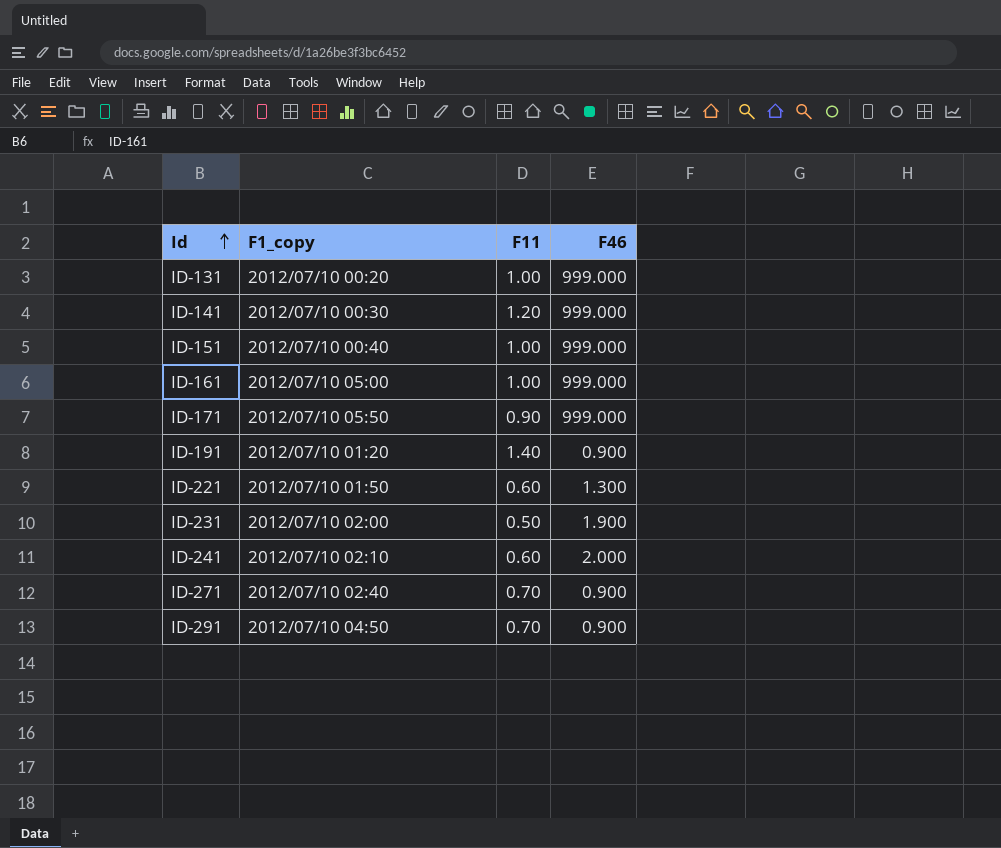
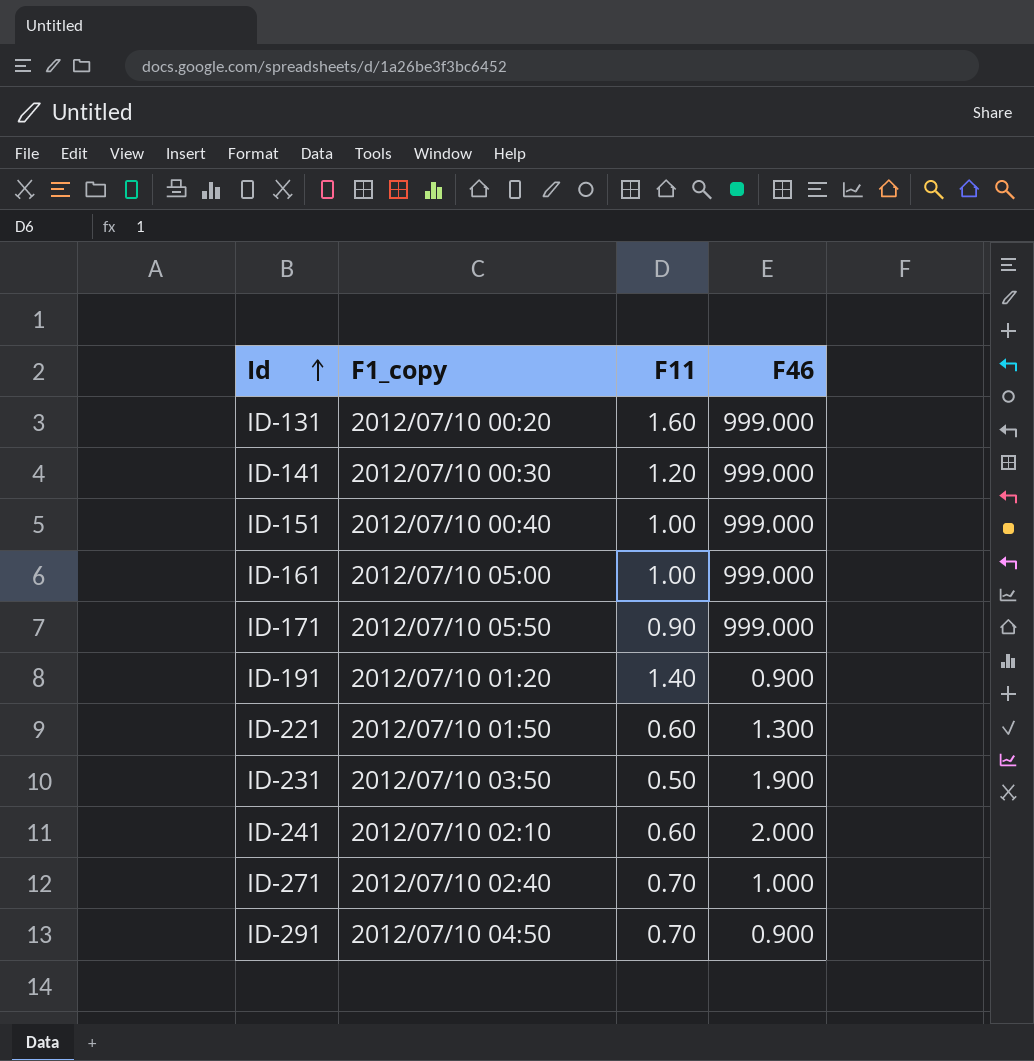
ID-131 | F11: 1.00 -> 1.60
ID-231 | F1_copy: 2012/07/10 02:00 -> 2012/07/10 03:50
ID-271 | F46: 0.900 -> 1.000

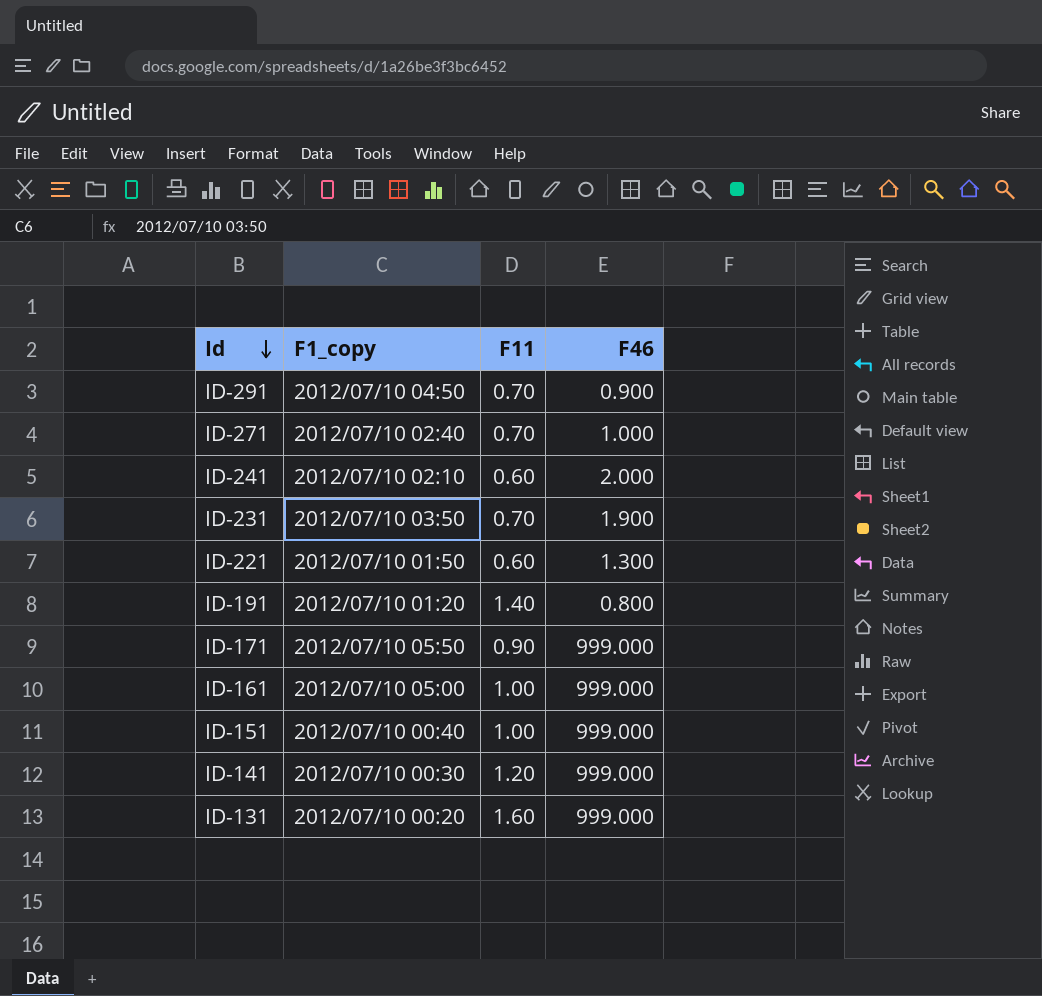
row order: Id ascending -> Id descending
ID-231 | F11: 0.50 -> 0.70
ID-191 | F46: 0.900 -> 0.800

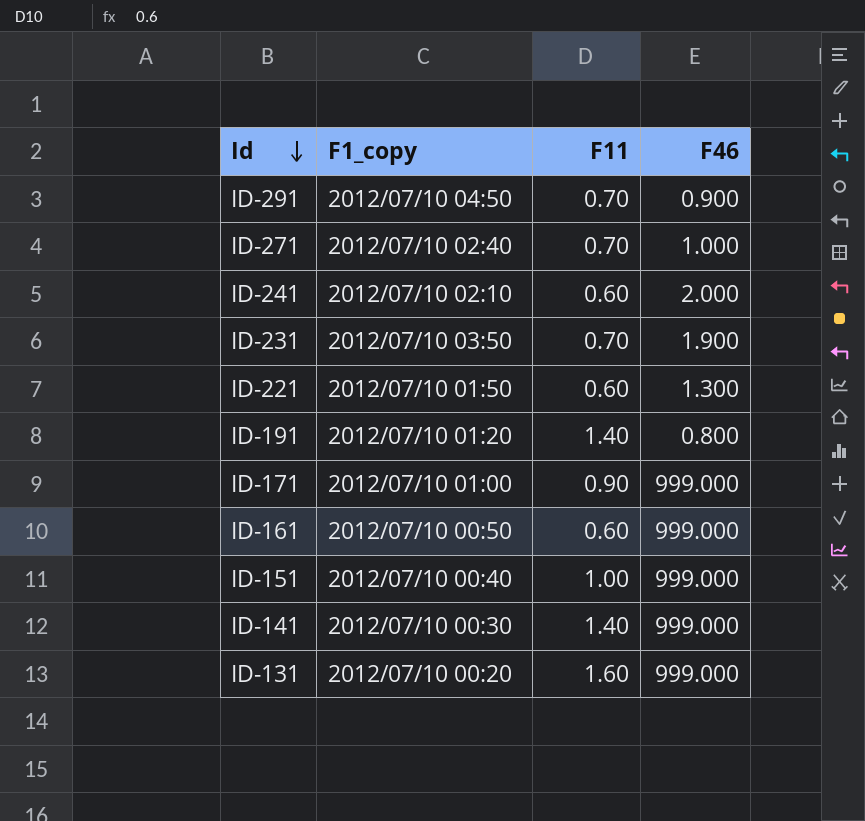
ID-171 | F1_copy: 2012/07/10 05:50 -> 2012/07/10 01:00
ID-161 | F1_copy: 2012/07/10 05:00 -> 2012/07/10 00:50
ID-161 | F11: 1.00 -> 0.60
ID-141 | F11: 1.20 -> 1.40

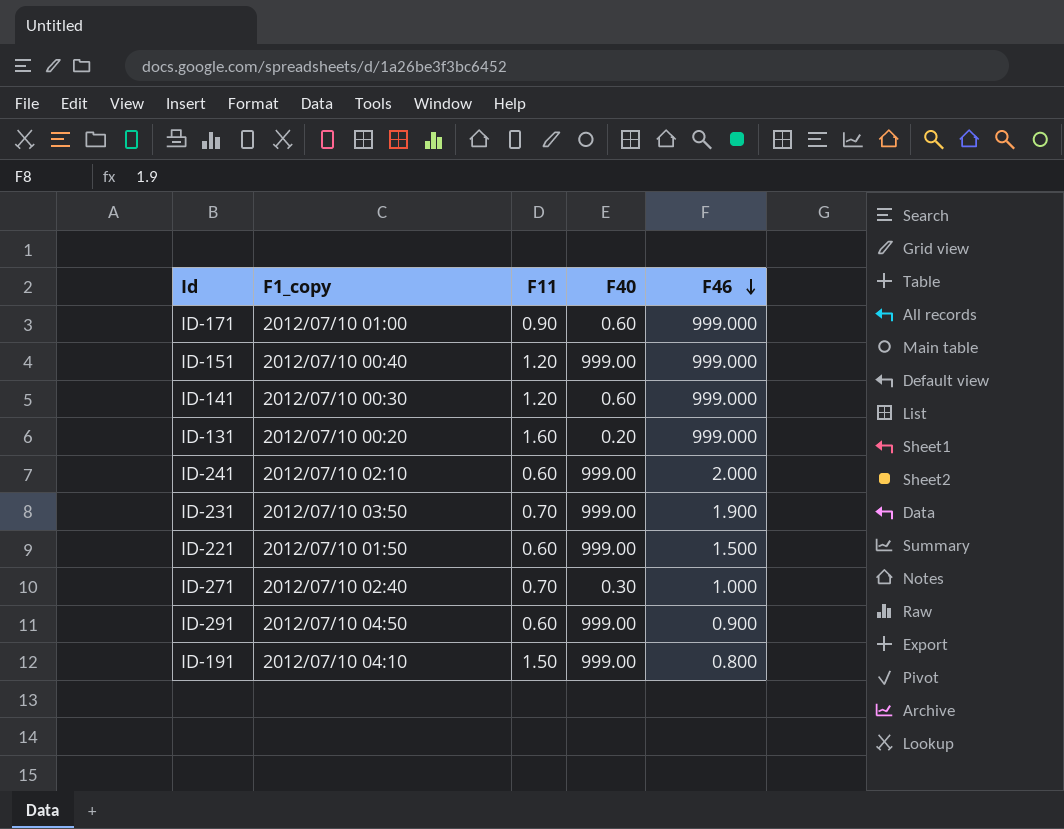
row order: Id descending -> F46 descending
column F40 | position: none -> 4
row ID-161: 2012/07/10 00:50 | 0.60 | 999.000 -> none
ID-151 | F11: 1.00 -> 1.20
ID-141 | F11: 1.40 -> 1.20
ID-221 | F46: 1.300 -> 1.500
ID-291 | F11: 0.70 -> 0.60
ID-191 | F1_copy: 2012/07/10 01:20 -> 2012/07/10 04:10
ID-191 | F11: 1.40 -> 1.50

